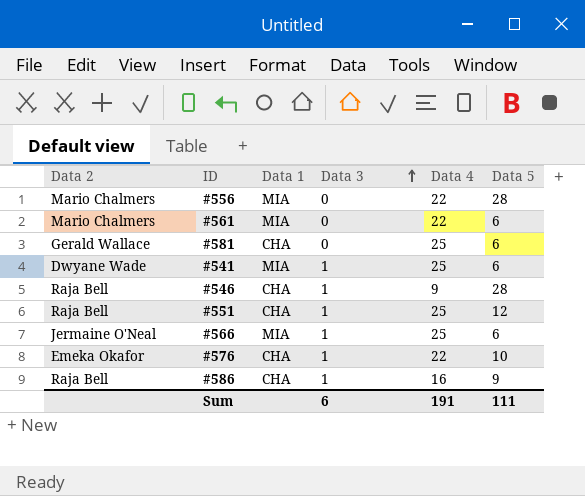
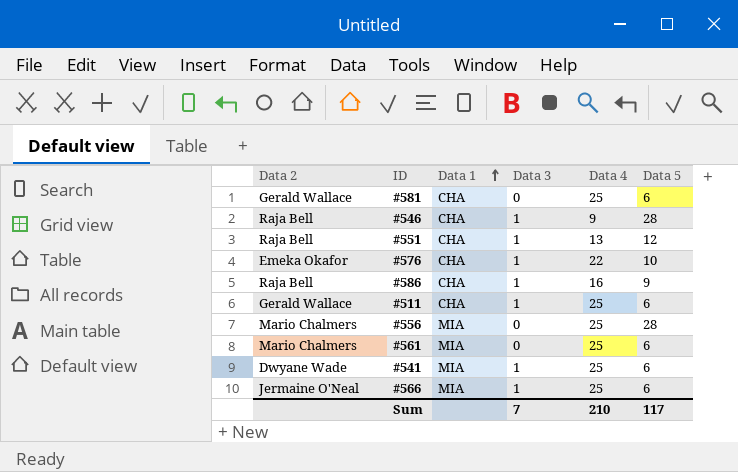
row order: Data 3 ascending -> Data 1 ascending
#551 | Data 4: 25 -> 13
row #511: none -> Gerald Wallace | CHA | 1 | 25 | 6
#556 | Data 4: 22 -> 25
#561 | Data 4: 22 -> 25
Sum | Data 3: 6 -> 7
Sum | Data 4: 191 -> 210
Sum | Data 5: 111 -> 117

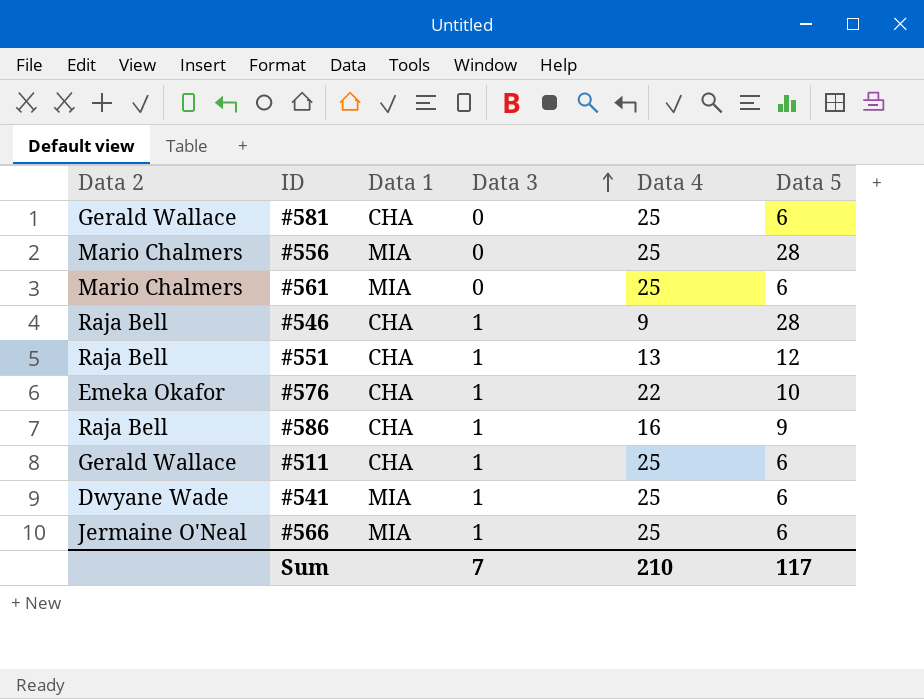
row order: Data 1 ascending -> Data 3 ascending

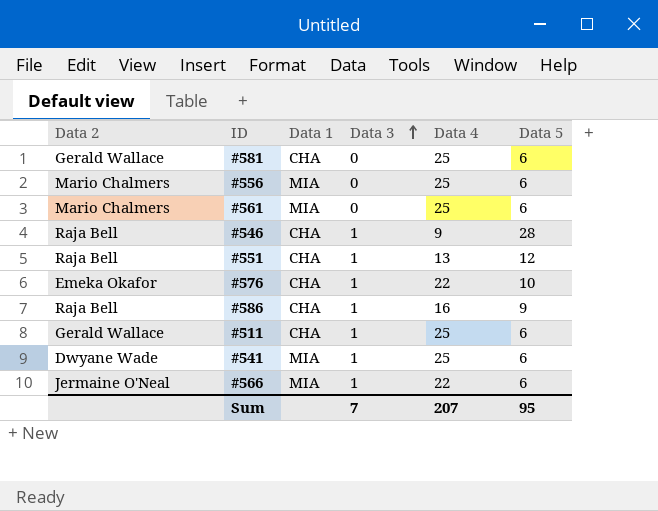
#556 | Data 5: 28 -> 6
#566 | Data 4: 25 -> 22
Sum | Data 4: 210 -> 207
Sum | Data 5: 117 -> 95

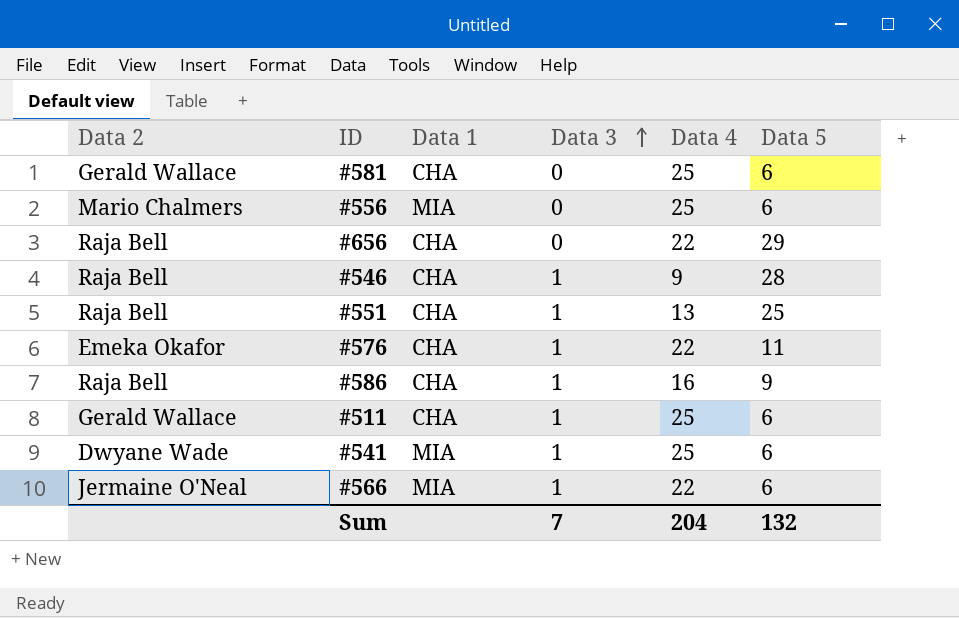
row #561: Mario Chalmers | MIA | 0 | 25 | 6 -> none
row #656: none -> Raja Bell | CHA | 0 | 22 | 29
#551 | Data 5: 12 -> 25
#576 | Data 5: 10 -> 11
Sum | Data 4: 207 -> 204
Sum | Data 5: 95 -> 132

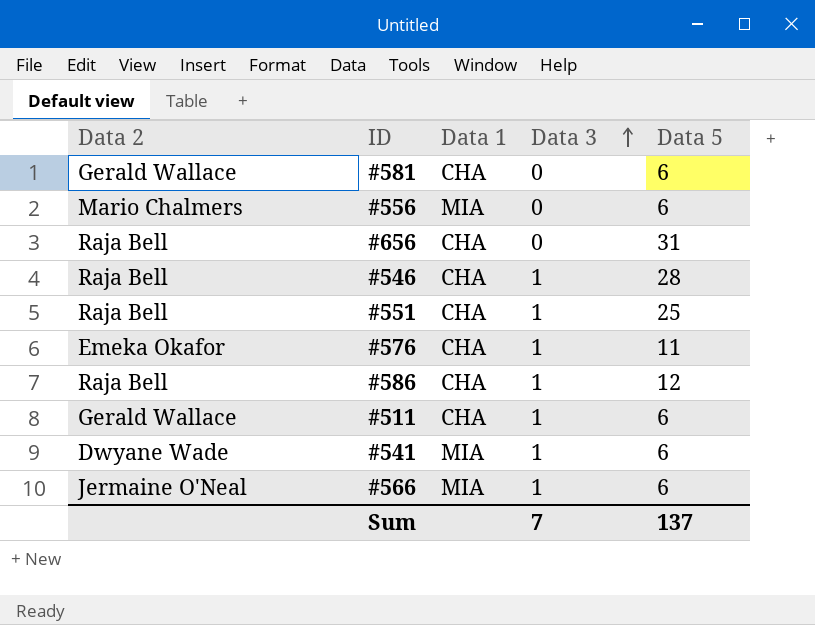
column Data 4 | position: 5 -> none
#656 | Data 5: 29 -> 31
#586 | Data 5: 9 -> 12
Sum | Data 5: 132 -> 137

